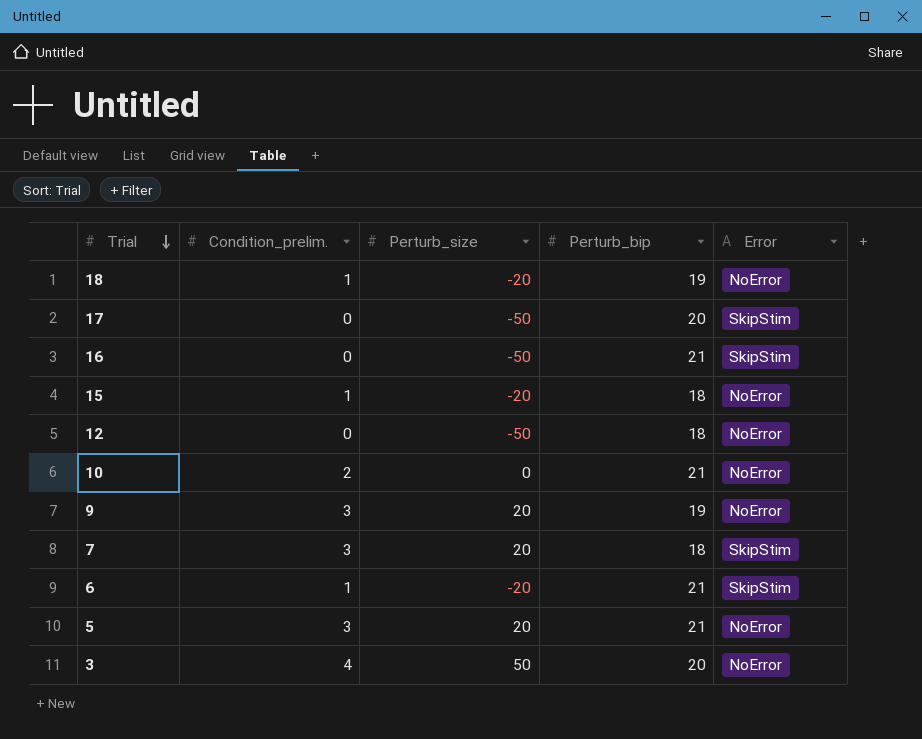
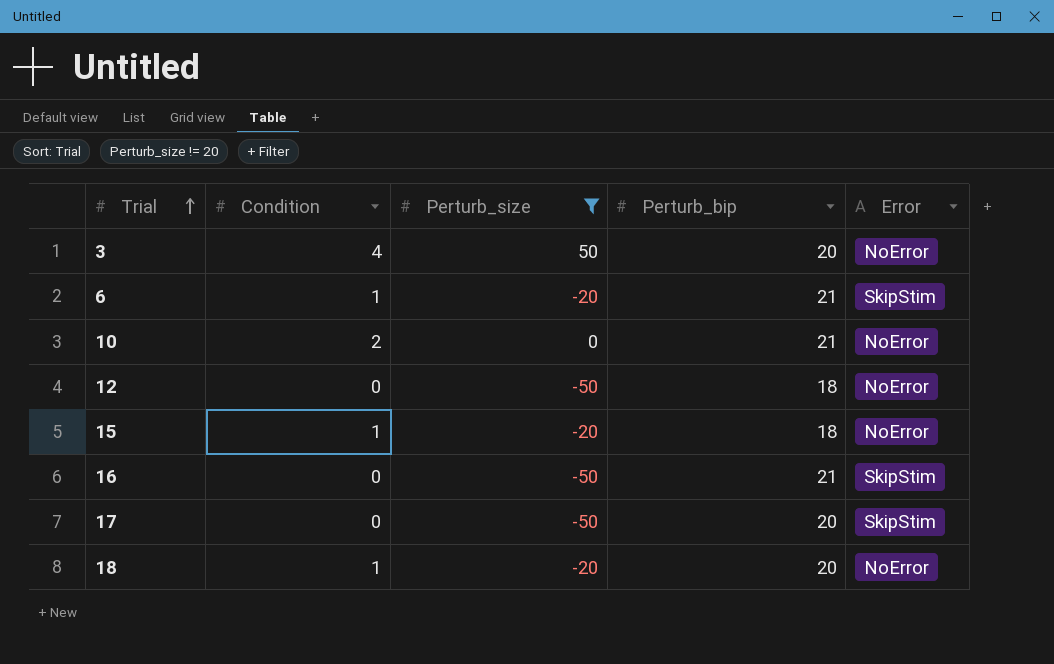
filter: none -> Perturb_size != 20
row order: Trial descending -> Trial ascending
column name: Condition_prelim. -> Condition
18 | Perturb_bip: 19 -> 20

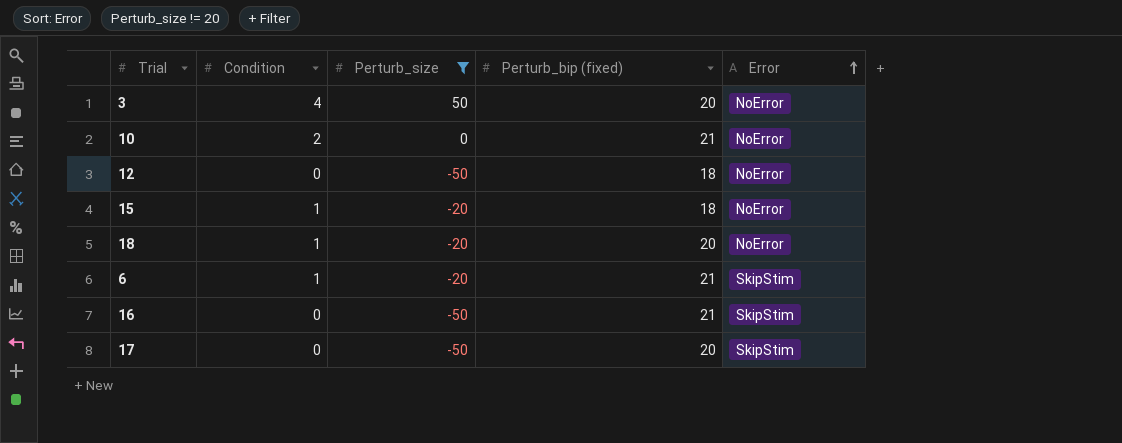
row order: Trial ascending -> Error ascending
column name: Perturb_bip -> Perturb_bip (fixed)

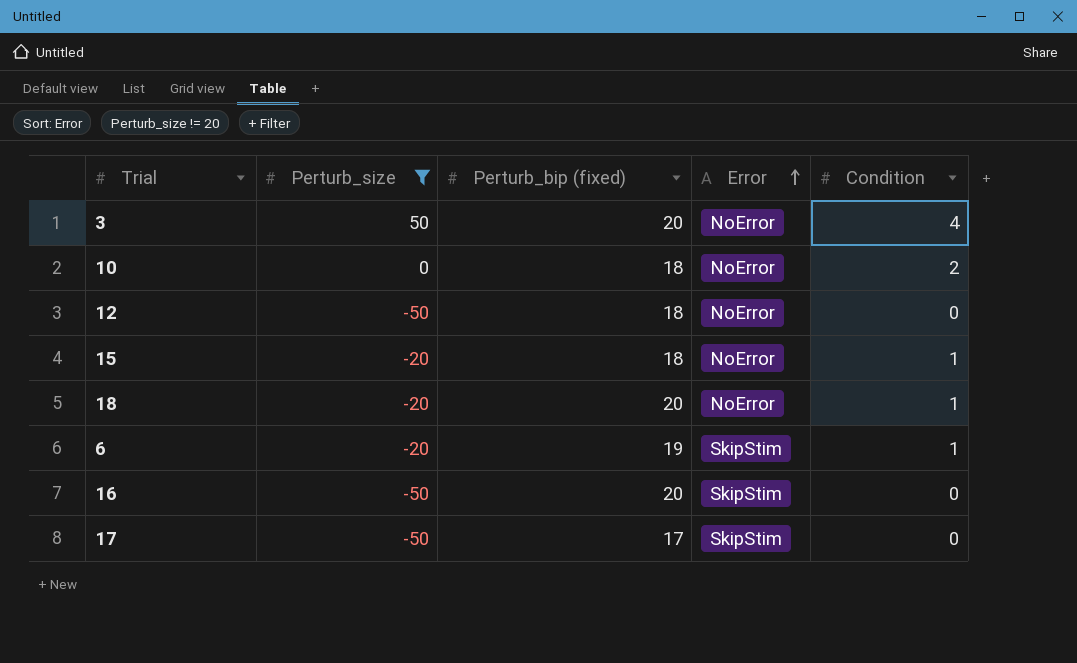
column Condition | position: 2 -> 5
10 | Perturb_bip (fixed): 21 -> 18
6 | Perturb_bip (fixed): 21 -> 19
16 | Perturb_bip (fixed): 21 -> 20
17 | Perturb_bip (fixed): 20 -> 17

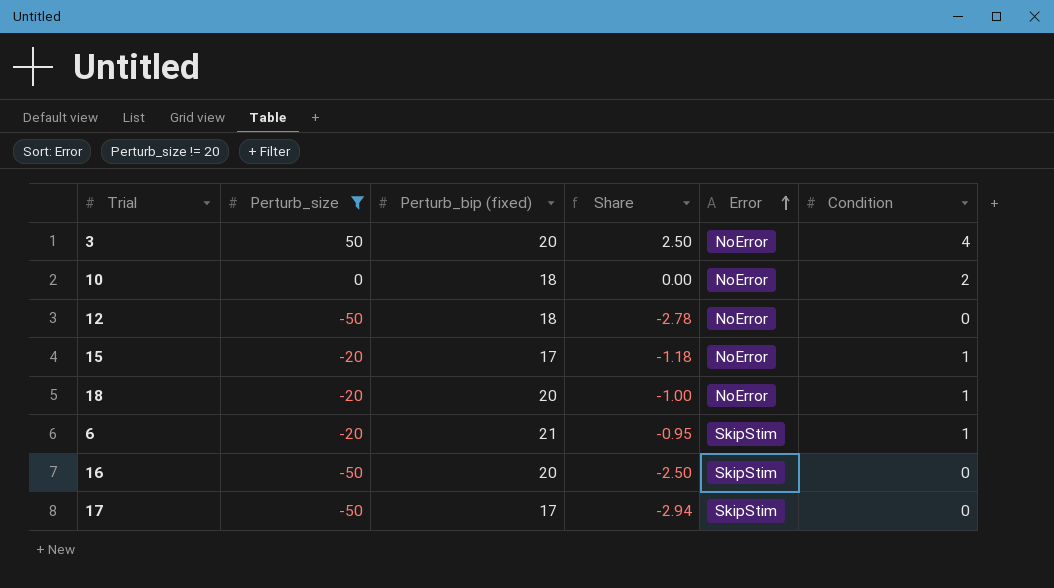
column Share | formula: none -> [Perturb_size] / [Perturb_bip (fixed)]
15 | Perturb_bip (fixed): 18 -> 17
6 | Perturb_bip (fixed): 19 -> 21

